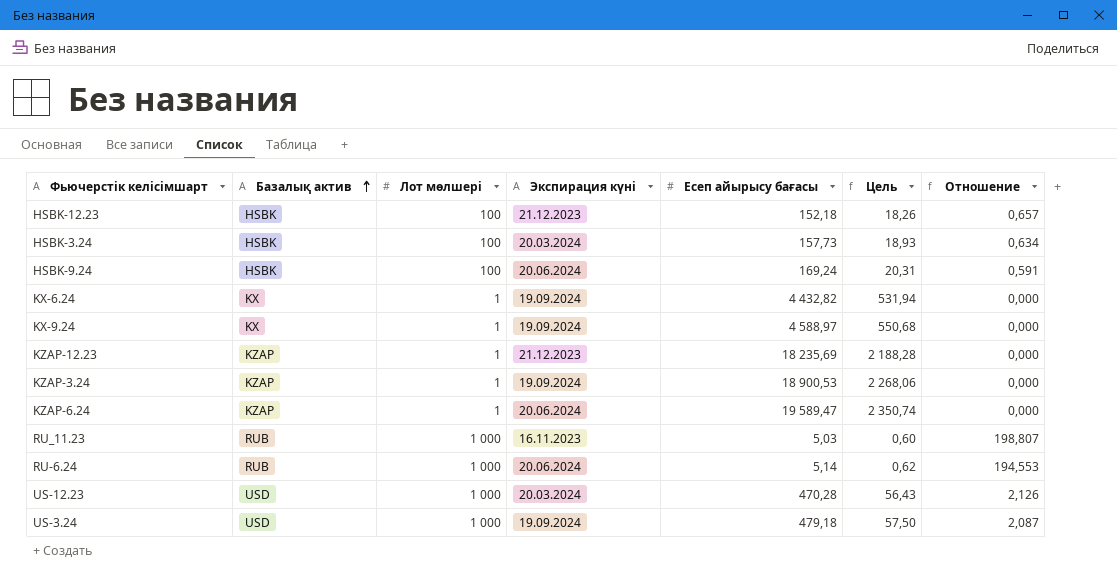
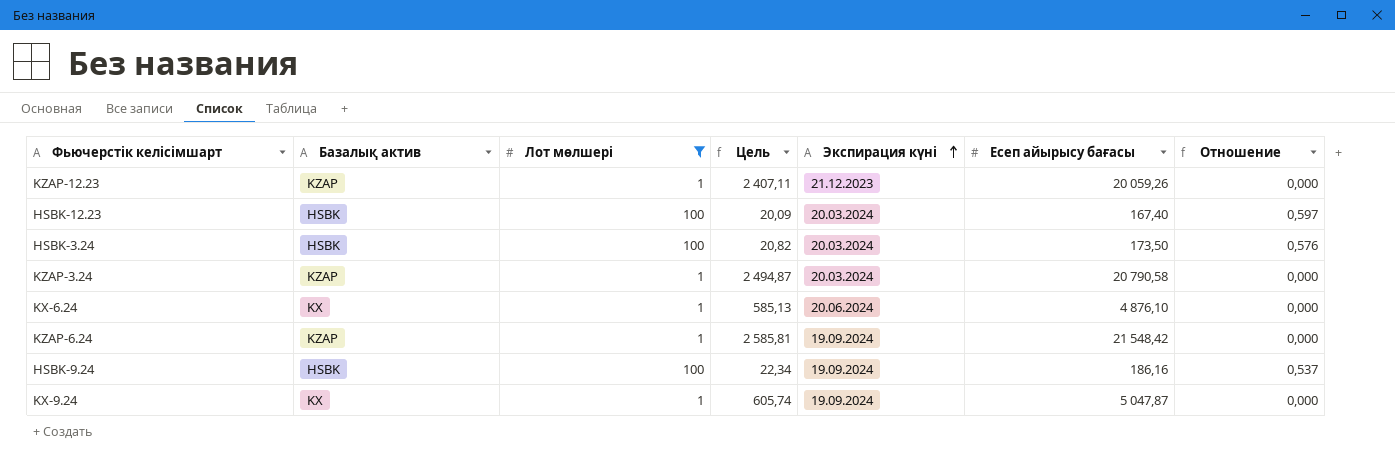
filter: none -> Лот мөлшері != 1 000
row order: Базалық актив ascending -> Экспирация күні ascending
column Цель | position: 6 -> 4
KZAP-12.23 | Цель: 2 188,28 -> 2 407,11
KZAP-12.23 | Есеп айырысу бағасы: 18 235,69 -> 20 059,26
HSBK-12.23 | Цель: 18,26 -> 20,09
HSBK-12.23 | Экспирация күні: 21.12.2023 -> 20.03.2024
HSBK-12.23 | Есеп айырысу бағасы: 152,18 -> 167,40
HSBK-12.23 | Отношение: 0,657 -> 0,597
HSBK-3.24 | Цель: 18,93 -> 20,82
HSBK-3.24 | Есеп айырысу бағасы: 157,73 -> 173,50
HSBK-3.24 | Отношение: 0,634 -> 0,576
KZAP-3.24 | Цель: 2 268,06 -> 2 494,87
KZAP-3.24 | Экспирация күні: 19.09.2024 -> 20.03.2024
KZAP-3.24 | Есеп айырысу бағасы: 18 900,53 -> 20 790,58
KX-6.24 | Цель: 531,94 -> 585,13
KX-6.24 | Экспирация күні: 19.09.2024 -> 20.06.2024
KX-6.24 | Есеп айырысу бағасы: 4 432,82 -> 4 876,10
KZAP-6.24 | Цель: 2 350,74 -> 2 585,81
KZAP-6.24 | Экспирация күні: 20.06.2024 -> 19.09.2024
KZAP-6.24 | Есеп айырысу бағасы: 19 589,47 -> 21 548,42
HSBK-9.24 | Цель: 20,31 -> 22,34
HSBK-9.24 | Экспирация күні: 20.06.2024 -> 19.09.2024
HSBK-9.24 | Есеп айырысу бағасы: 169,24 -> 186,16
HSBK-9.24 | Отношение: 0,591 -> 0,537
KX-9.24 | Цель: 550,68 -> 605,74
KX-9.24 | Есеп айырысу бағасы: 4 588,97 -> 5 047,87

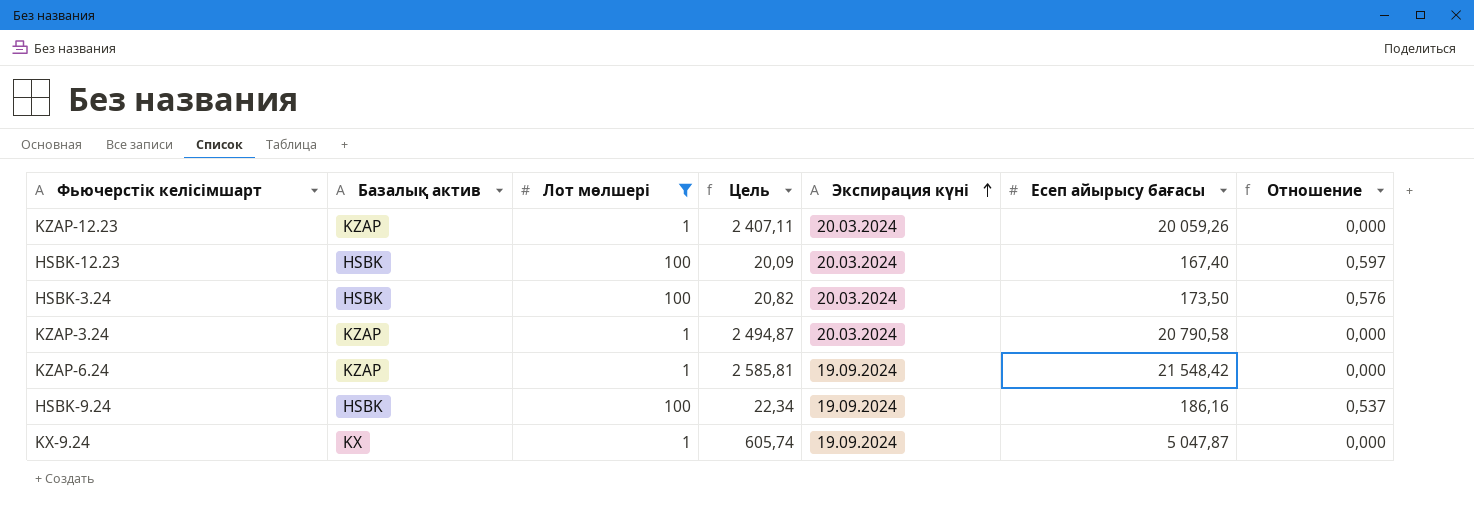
row KX-6.24: KX | 1 | 585,13 | 20.06.2024 | 4 876,10 | 0,000 -> none
KZAP-12.23 | Экспирация күні: 21.12.2023 -> 20.03.2024

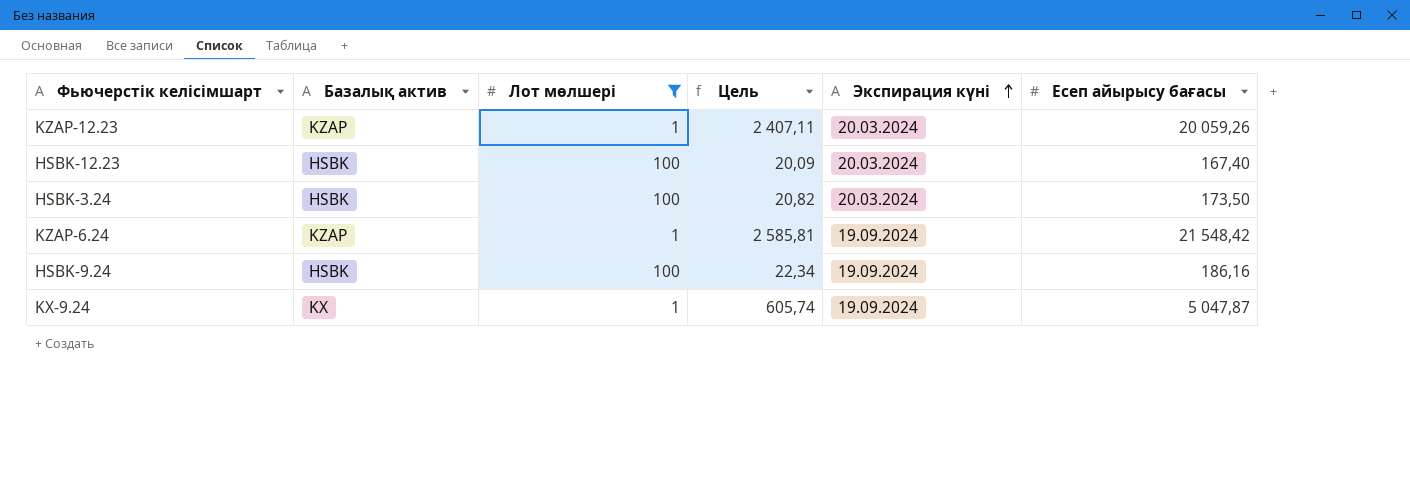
column Отношение | formula: [Лот мөлшері] / [Есеп айырысу бағасы] -> none
row KZAP-3.24: KZAP | 1 | 2 494,87 | 20.03.2024 | 20 790,58 | 0,000 -> none

